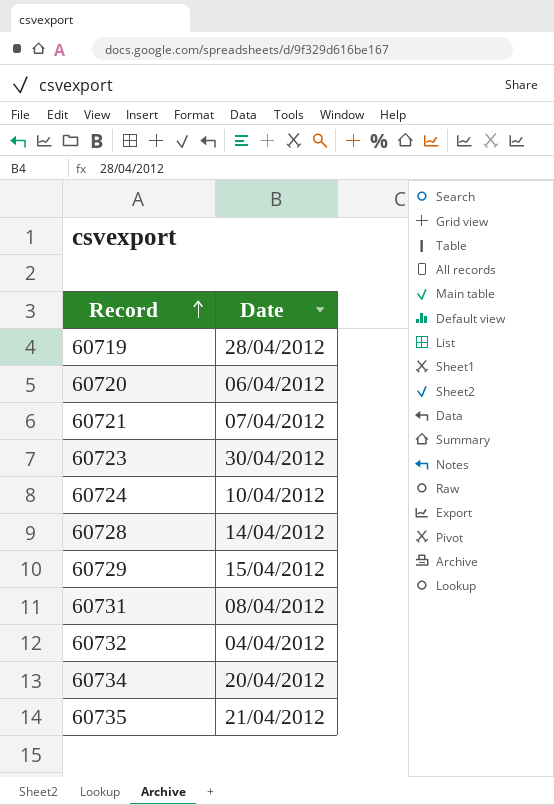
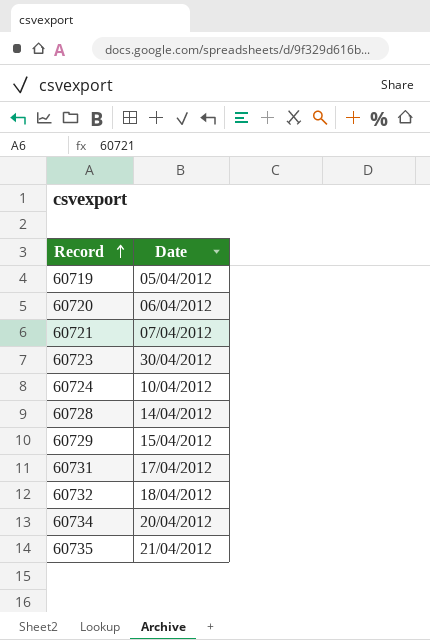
60719 | Date: 28/04/2012 -> 05/04/2012
60731 | Date: 08/04/2012 -> 17/04/2012
60732 | Date: 04/04/2012 -> 18/04/2012

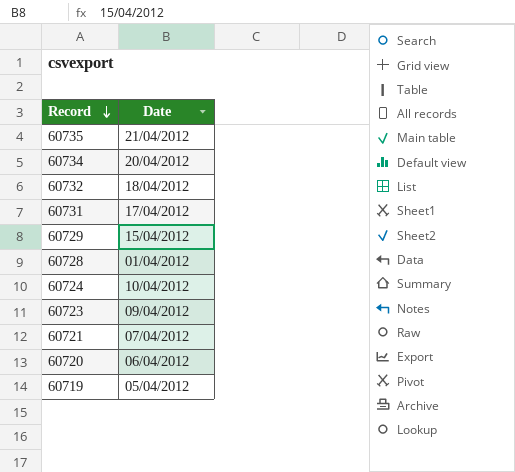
row order: Record ascending -> Record descending
60728 | Date: 14/04/2012 -> 01/04/2012
60723 | Date: 30/04/2012 -> 09/04/2012

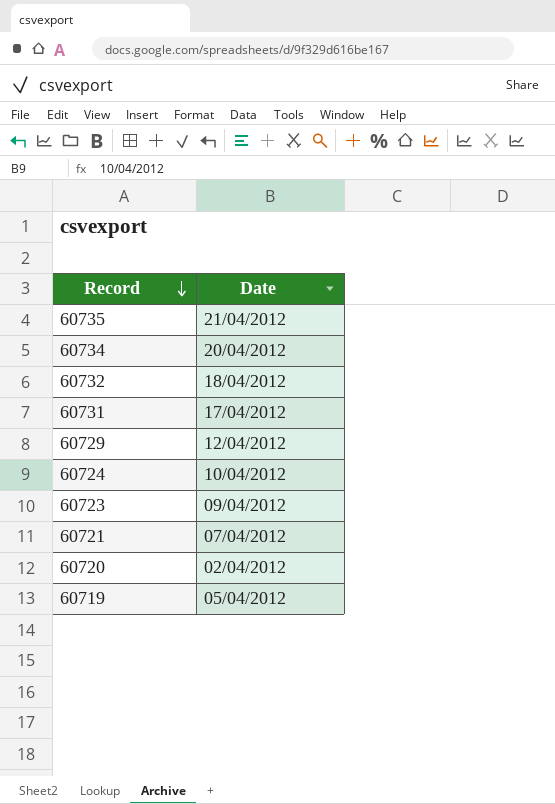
row 60728: 01/04/2012 -> none
60729 | Date: 15/04/2012 -> 12/04/2012
60720 | Date: 06/04/2012 -> 02/04/2012

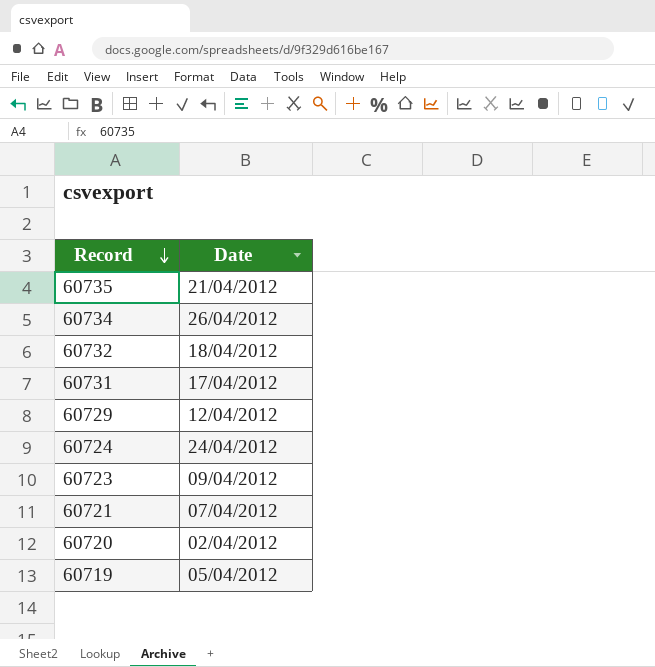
60734 | Date: 20/04/2012 -> 26/04/2012
60724 | Date: 10/04/2012 -> 24/04/2012

